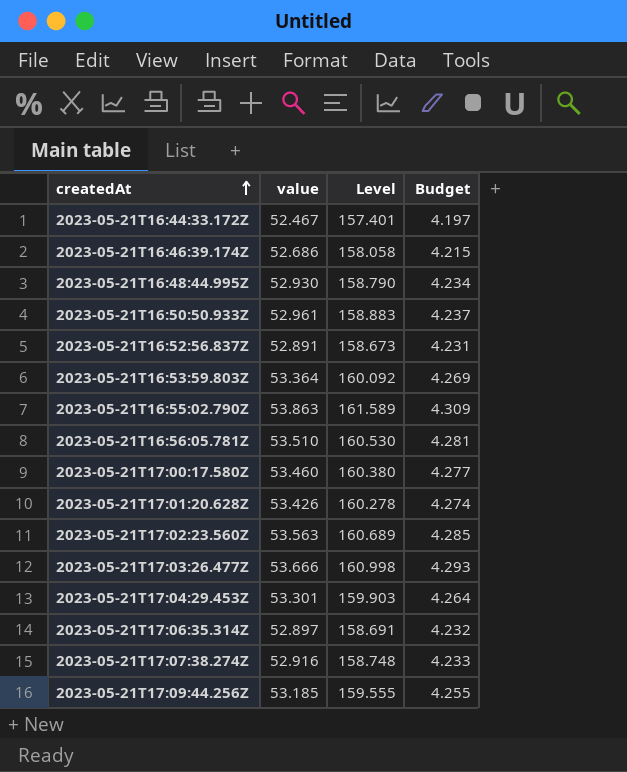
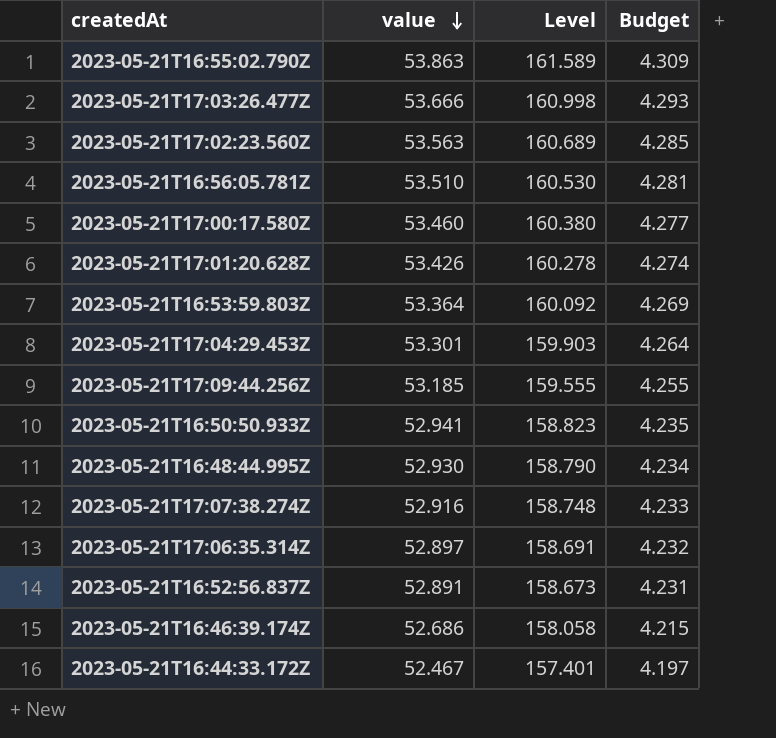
row order: createdAt ascending -> value descending
2023-05-21T16:50:50.933Z | value: 52.961 -> 52.941
2023-05-21T16:50:50.933Z | Level: 158.883 -> 158.823
2023-05-21T16:50:50.933Z | Budget: 4.237 -> 4.235

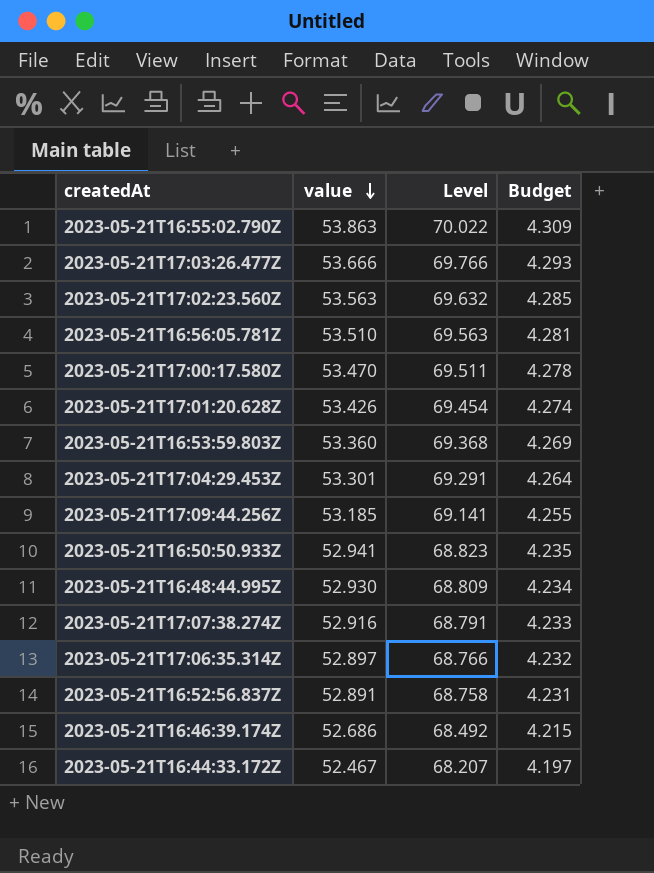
column Level | formula: [value] * 3 -> [value] * 1.3
2023-05-21T17:00:17.580Z | value: 53.460 -> 53.470
2023-05-21T17:00:17.580Z | Budget: 4.277 -> 4.278
2023-05-21T16:53:59.803Z | value: 53.364 -> 53.360

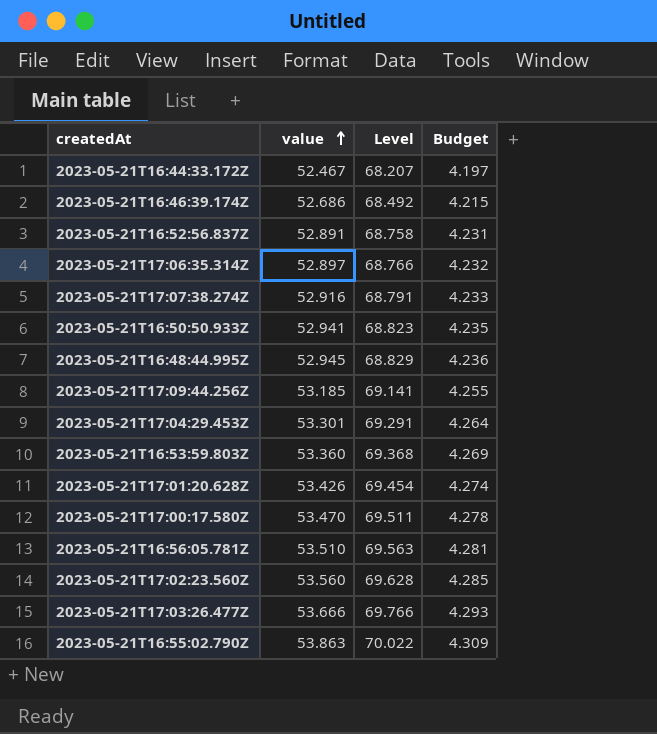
row order: value descending -> value ascending
2023-05-21T16:48:44.995Z | value: 52.930 -> 52.945
2023-05-21T16:48:44.995Z | Level: 68.809 -> 68.829
2023-05-21T16:48:44.995Z | Budget: 4.234 -> 4.236
2023-05-21T17:02:23.560Z | value: 53.563 -> 53.560
2023-05-21T17:02:23.560Z | Level: 69.632 -> 69.628

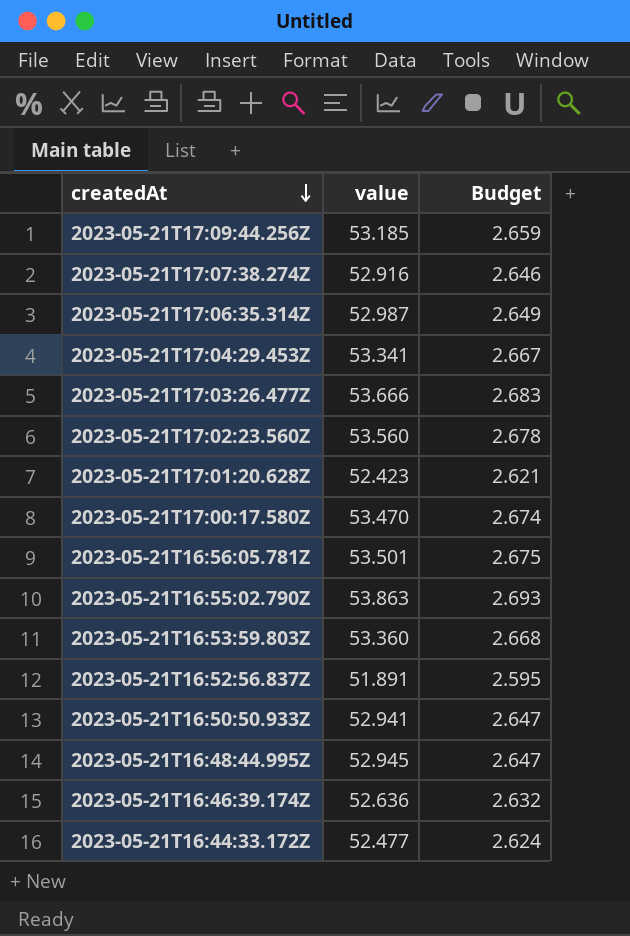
row order: value ascending -> createdAt descending
column Level | formula: [value] * 1.3 -> none
column Budget | formula: [value] * 0.08 -> [value] * 0.05
2023-05-21T17:06:35.314Z | value: 52.897 -> 52.987
2023-05-21T17:04:29.453Z | value: 53.301 -> 53.341
2023-05-21T17:01:20.628Z | value: 53.426 -> 52.423
2023-05-21T16:56:05.781Z | value: 53.510 -> 53.501
2023-05-21T16:52:56.837Z | value: 52.891 -> 51.891
2023-05-21T16:46:39.174Z | value: 52.686 -> 52.636
2023-05-21T16:44:33.172Z | value: 52.467 -> 52.477

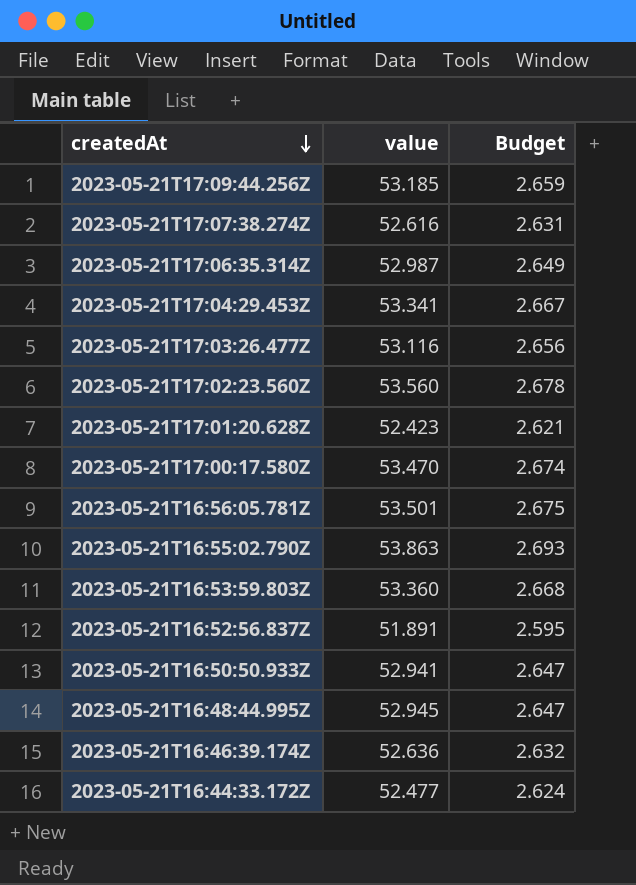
2023-05-21T17:07:38.274Z | value: 52.916 -> 52.616
2023-05-21T17:07:38.274Z | Budget: 2.646 -> 2.631
2023-05-21T17:03:26.477Z | value: 53.666 -> 53.116
2023-05-21T17:03:26.477Z | Budget: 2.683 -> 2.656

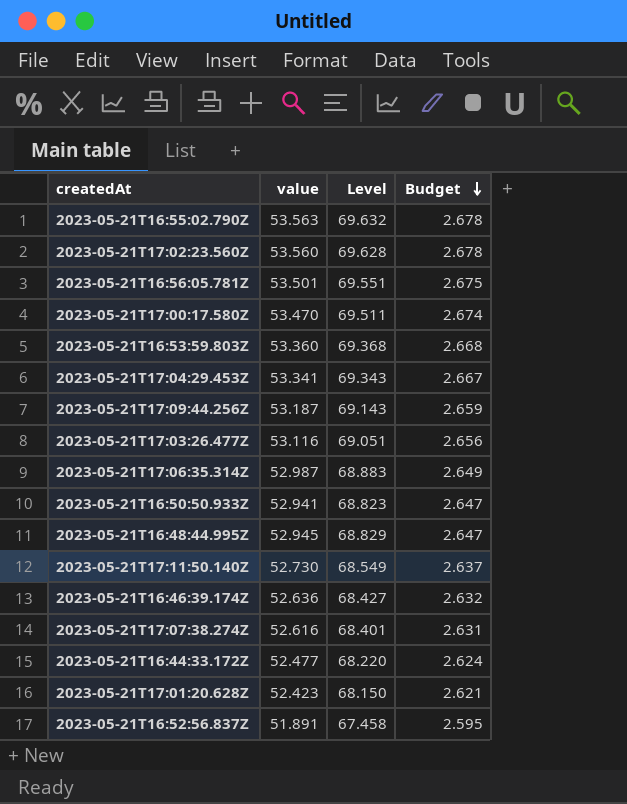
row order: createdAt descending -> Budget descending
column Level | formula: none -> [value] * 1.3
2023-05-21T16:55:02.790Z | value: 53.863 -> 53.563
2023-05-21T16:55:02.790Z | Budget: 2.693 -> 2.678
2023-05-21T17:09:44.256Z | value: 53.185 -> 53.187
row 2023-05-21T17:11:50.140Z: none -> 52.730 | 68.549 | 2.637

